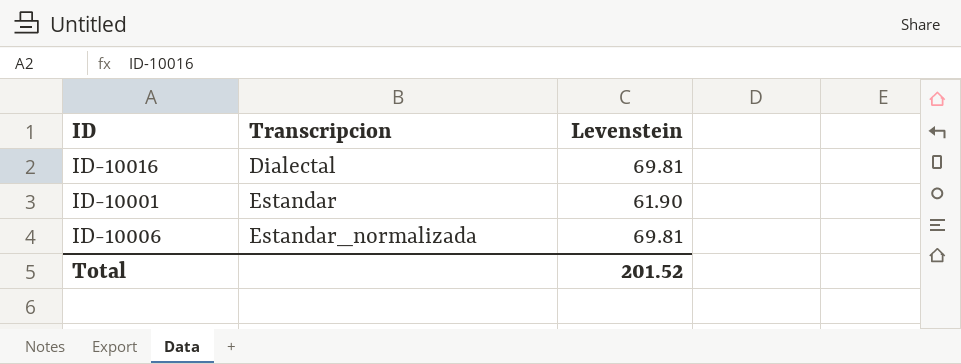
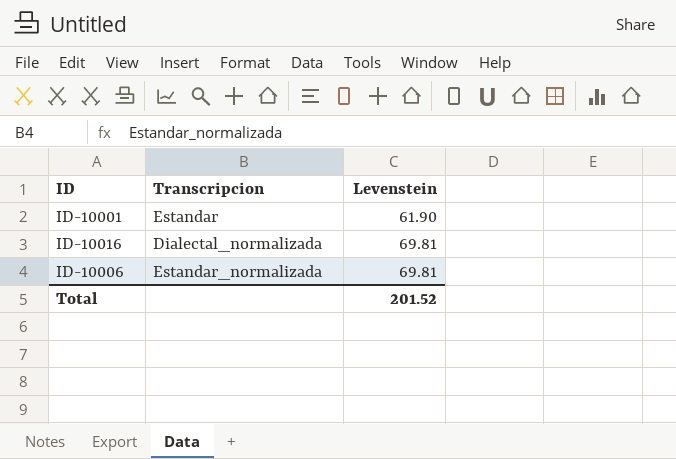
row order: Transcripcion ascending -> Levenstein ascending
ID-10016 | Transcripcion: Dialectal -> Dialectal_normalizada

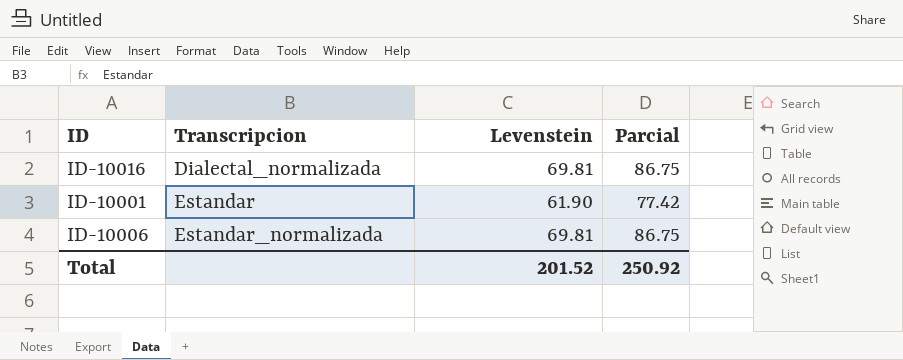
row order: Levenstein ascending -> Transcripcion ascending
column Parcial | position: none -> 4

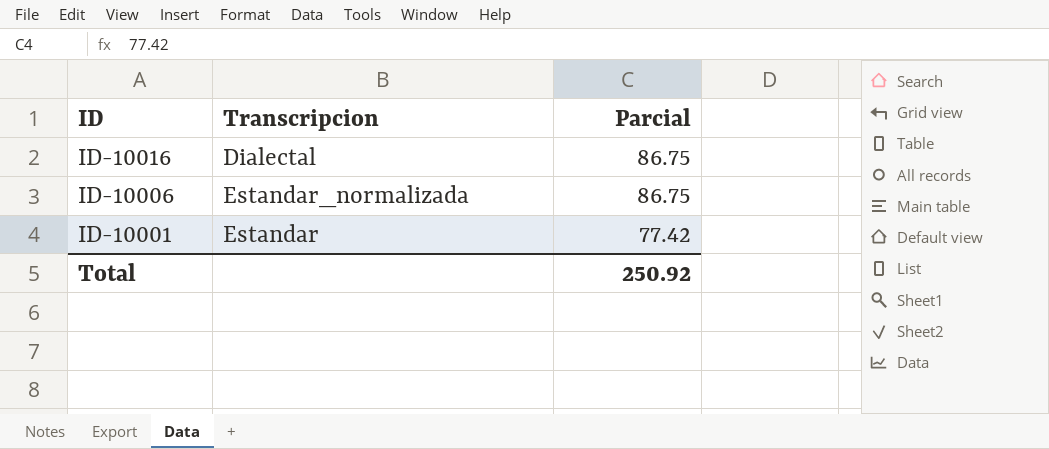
row order: Transcripcion ascending -> ID descending
column Levenstein | position: 3 -> none
ID-10016 | Transcripcion: Dialectal_normalizada -> Dialectal

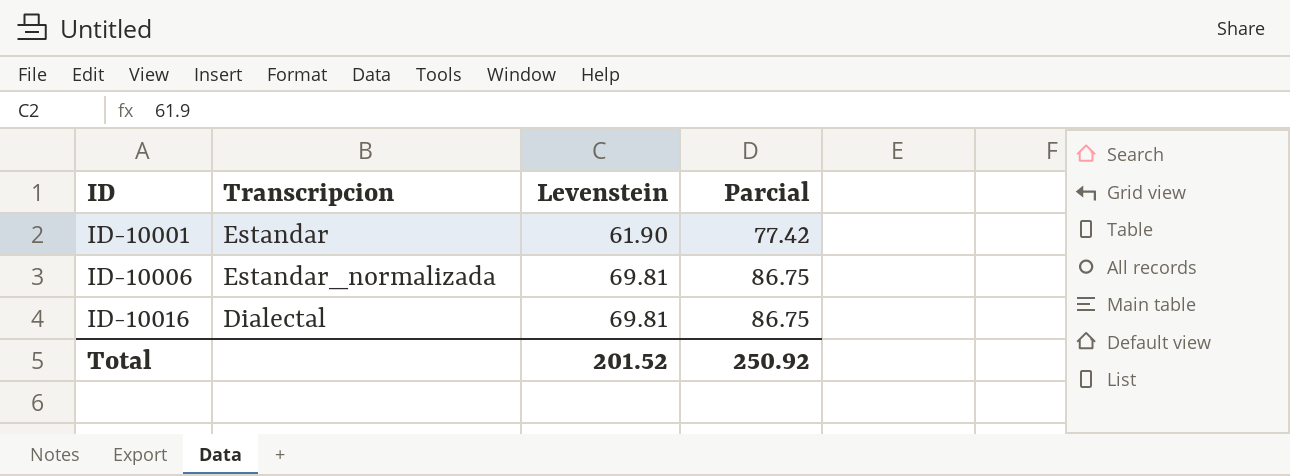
row order: ID descending -> ID ascending
column Levenstein | position: none -> 3

